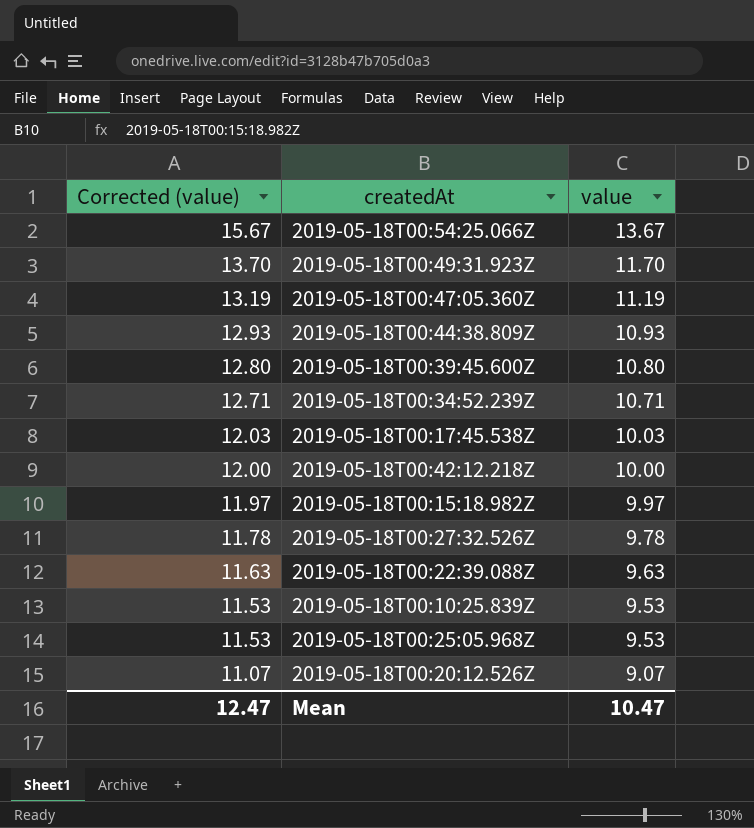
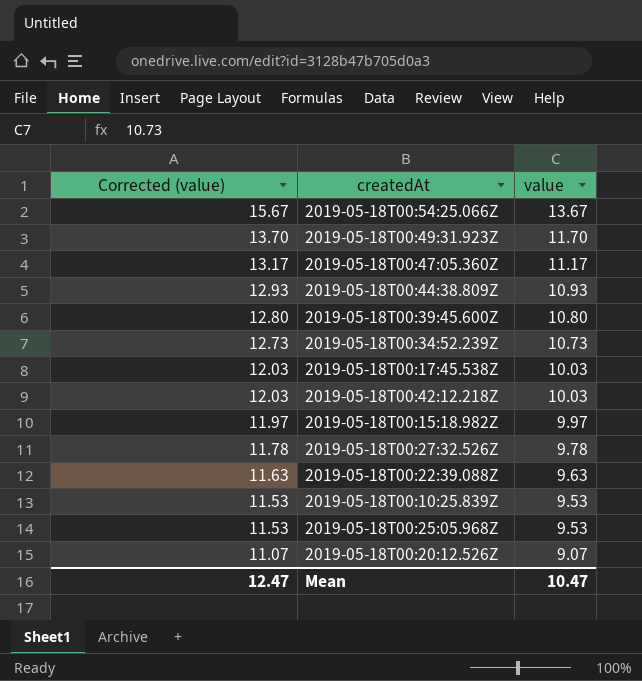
2019-05-18T00:47:05.360Z | Corrected (value): 13.19 -> 13.17
2019-05-18T00:47:05.360Z | value: 11.19 -> 11.17
2019-05-18T00:34:52.239Z | Corrected (value): 12.71 -> 12.73
2019-05-18T00:34:52.239Z | value: 10.71 -> 10.73
2019-05-18T00:42:12.218Z | Corrected (value): 12.00 -> 12.03
2019-05-18T00:42:12.218Z | value: 10.00 -> 10.03

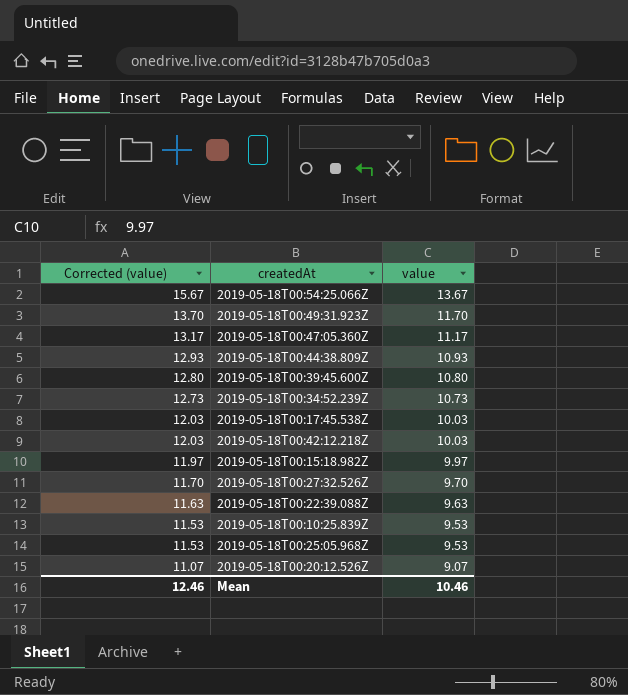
2019-05-18T00:27:32.526Z | Corrected (value): 11.78 -> 11.70
2019-05-18T00:27:32.526Z | value: 9.78 -> 9.70
Mean | Corrected (value): 12.47 -> 12.46
Mean | value: 10.47 -> 10.46

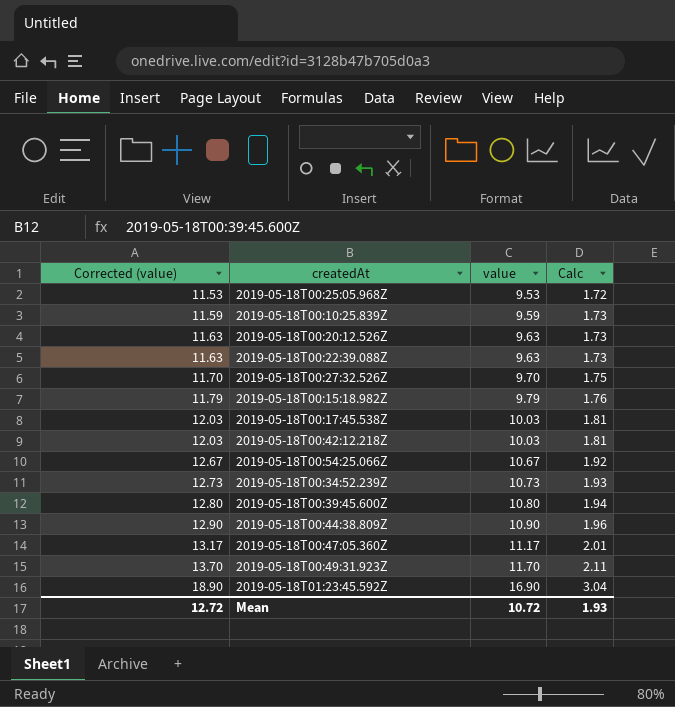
row order: Corrected (value) descending -> Corrected (value) ascending
column Calc | formula: none -> [value] * 0.18
2019-05-18T00:10:25.839Z | Corrected (value): 11.53 -> 11.59
2019-05-18T00:10:25.839Z | value: 9.53 -> 9.59
2019-05-18T00:20:12.526Z | Corrected (value): 11.07 -> 11.63
2019-05-18T00:20:12.526Z | value: 9.07 -> 9.63
2019-05-18T00:15:18.982Z | Corrected (value): 11.97 -> 11.79
2019-05-18T00:15:18.982Z | value: 9.97 -> 9.79
2019-05-18T00:54:25.066Z | Corrected (value): 15.67 -> 12.67
2019-05-18T00:54:25.066Z | value: 13.67 -> 10.67
2019-05-18T00:44:38.809Z | Corrected (value): 12.93 -> 12.90
2019-05-18T00:44:38.809Z | value: 10.93 -> 10.90
row 2019-05-18T01:23:45.592Z: none -> 18.90 | 16.90 | 3.04
Mean | Corrected (value): 12.46 -> 12.72
Mean | value: 10.46 -> 10.72

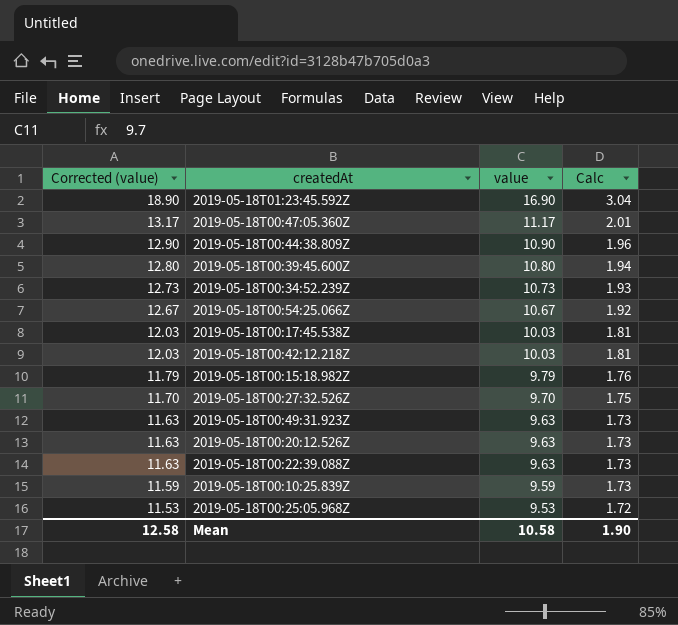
row order: Corrected (value) ascending -> Corrected (value) descending
2019-05-18T00:49:31.923Z | Corrected (value): 13.70 -> 11.63
2019-05-18T00:49:31.923Z | value: 11.70 -> 9.63
2019-05-18T00:49:31.923Z | Calc: 2.11 -> 1.73
Mean | Corrected (value): 12.72 -> 12.58
Mean | value: 10.72 -> 10.58
Mean | Calc: 1.93 -> 1.90

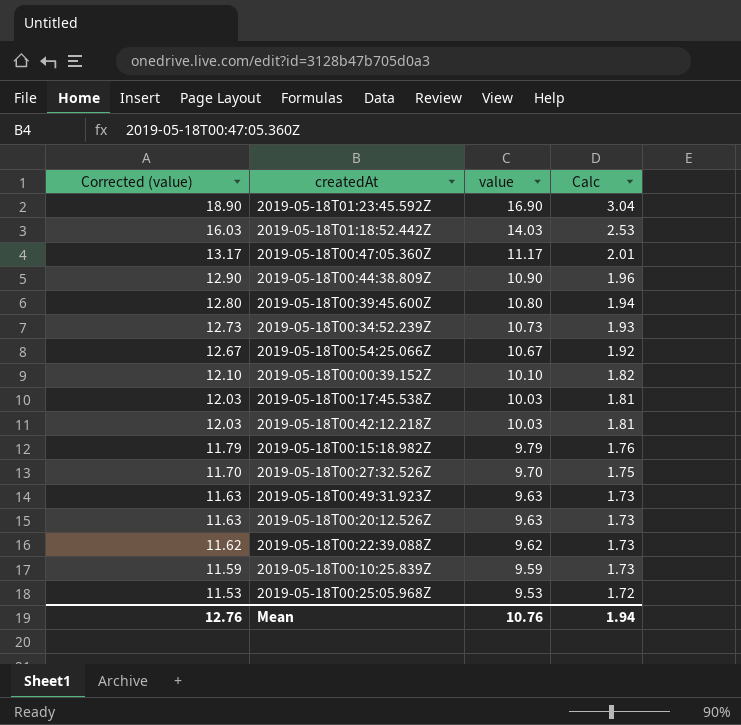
row 2019-05-18T01:18:52.442Z: none -> 16.03 | 14.03 | 2.53
row 2019-05-18T00:00:39.152Z: none -> 12.10 | 10.10 | 1.82
2019-05-18T00:22:39.088Z | Corrected (value): 11.63 -> 11.62
2019-05-18T00:22:39.088Z | value: 9.63 -> 9.62
Mean | Corrected (value): 12.58 -> 12.76
Mean | value: 10.58 -> 10.76
Mean | Calc: 1.90 -> 1.94

